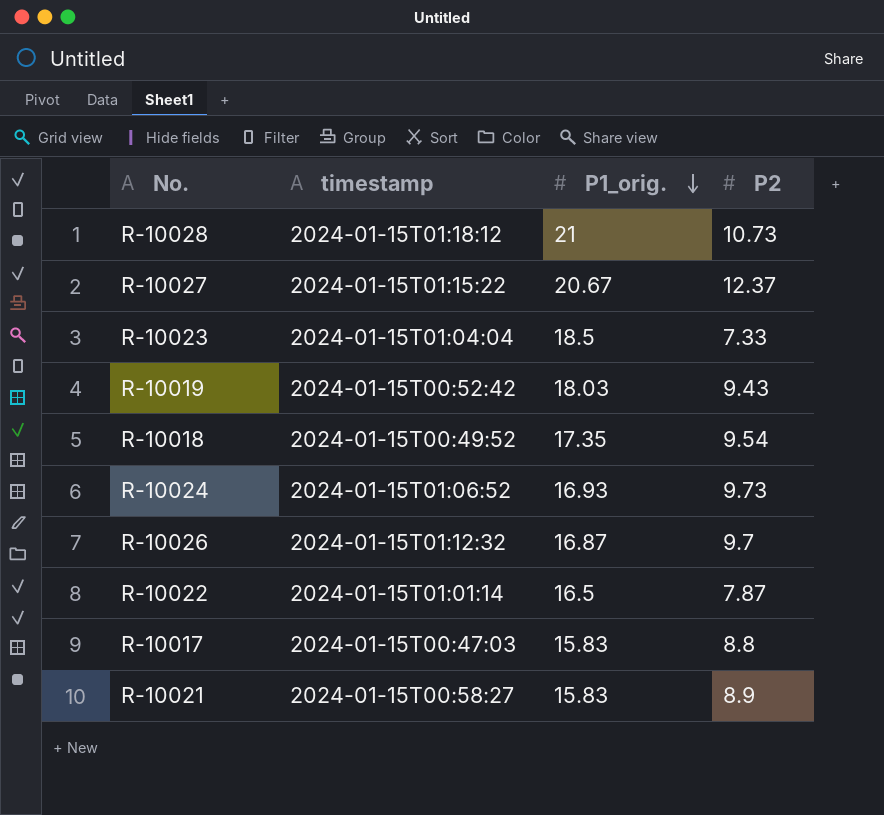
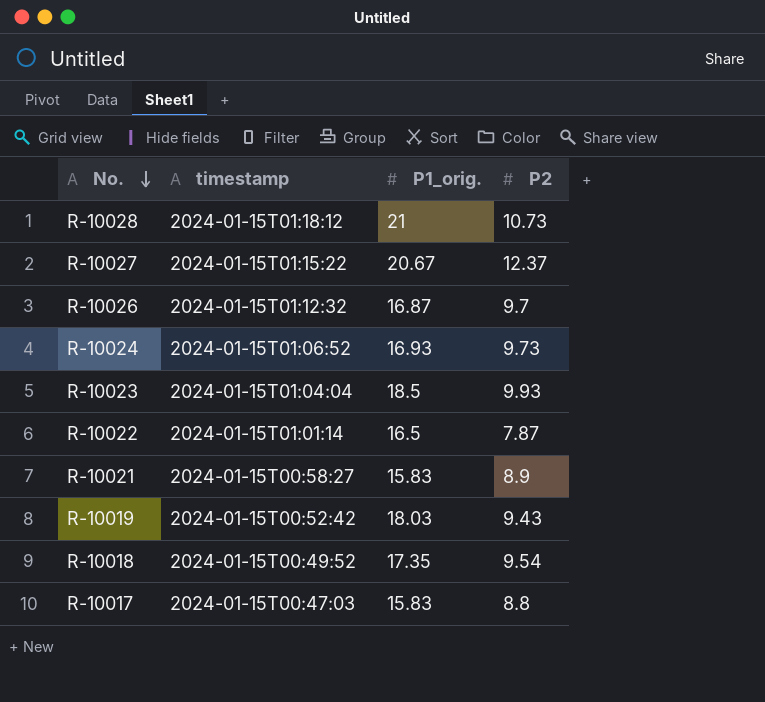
row order: P1_orig. descending -> No. descending
R-10023 | P2: 7.33 -> 9.93

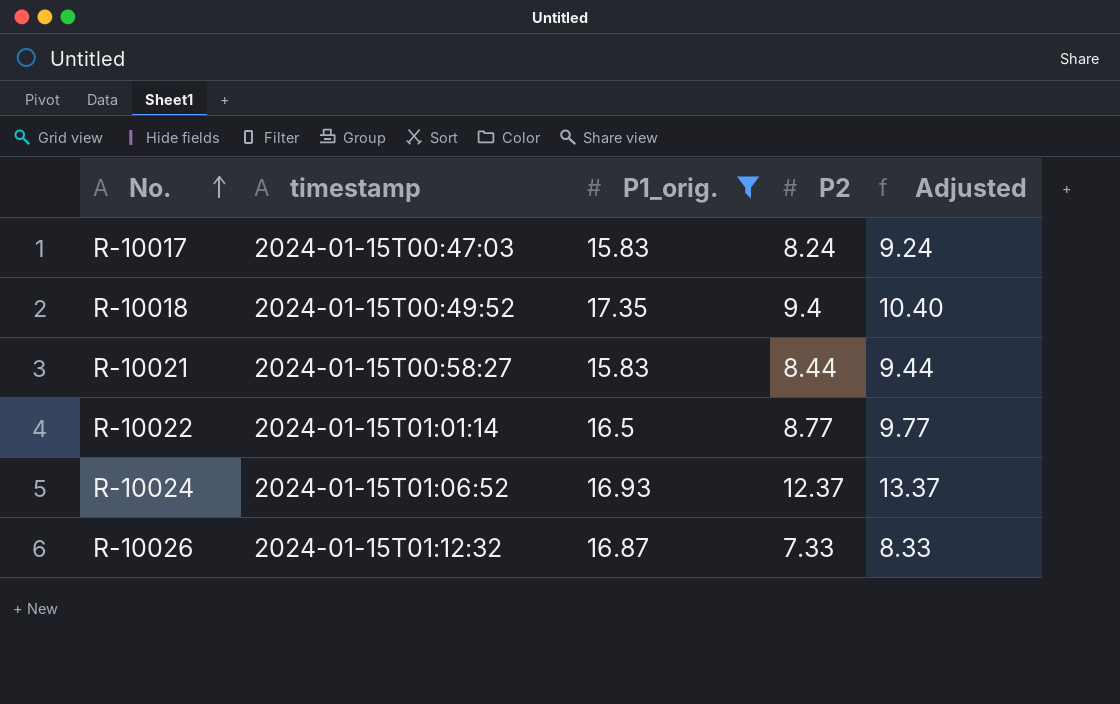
filter: none -> P1_orig. <= 17.35
row order: No. descending -> No. ascending
column Adjusted | formula: none -> [P2] + 1
R-10017 | P2: 8.8 -> 8.24
R-10018 | P2: 9.54 -> 9.4
R-10021 | P2: 8.9 -> 8.44
R-10022 | P2: 7.87 -> 8.77
R-10024 | P2: 9.73 -> 12.37
R-10026 | P2: 9.7 -> 7.33

